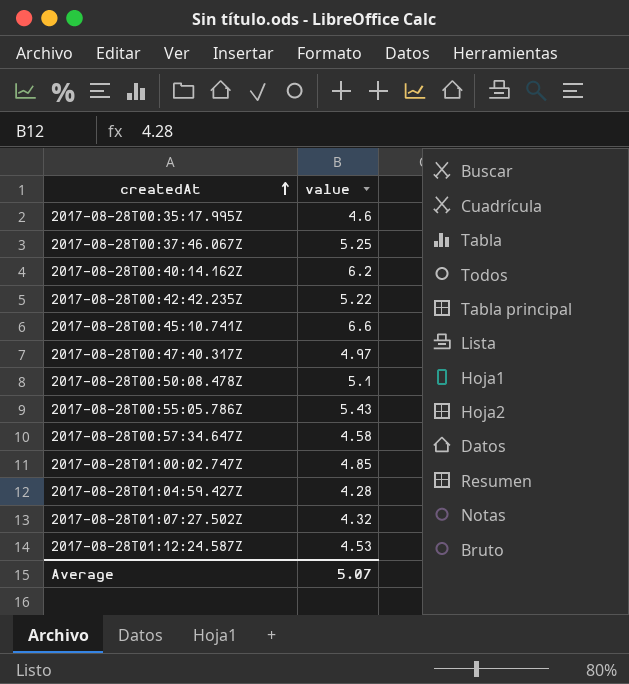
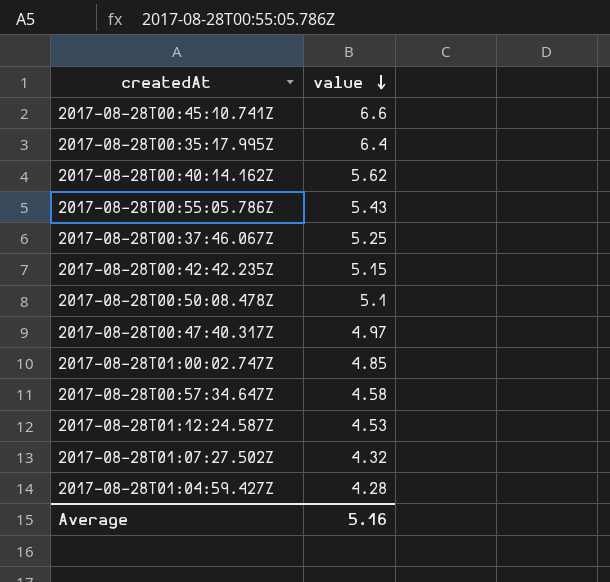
row order: createdAt ascending -> value descending
2017-08-28T00:35:17.995Z | value: 4.6 -> 6.4
2017-08-28T00:40:14.162Z | value: 6.2 -> 5.62
2017-08-28T00:42:42.235Z | value: 5.22 -> 5.15
Average | value: 5.07 -> 5.16

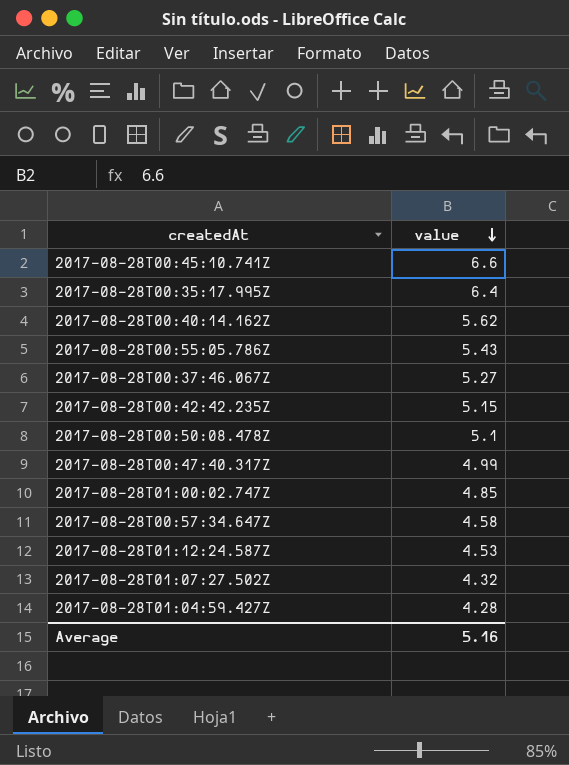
2017-08-28T00:37:46.067Z | value: 5.25 -> 5.27
2017-08-28T00:47:40.317Z | value: 4.97 -> 4.99

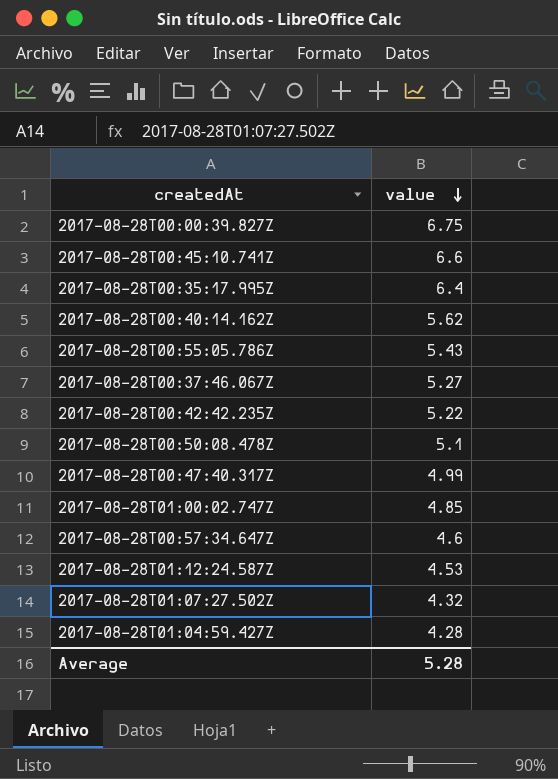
row 2017-08-28T00:00:39.827Z: none -> 6.75
2017-08-28T00:42:42.235Z | value: 5.15 -> 5.22
2017-08-28T00:57:34.647Z | value: 4.58 -> 4.6
Average | value: 5.16 -> 5.28

